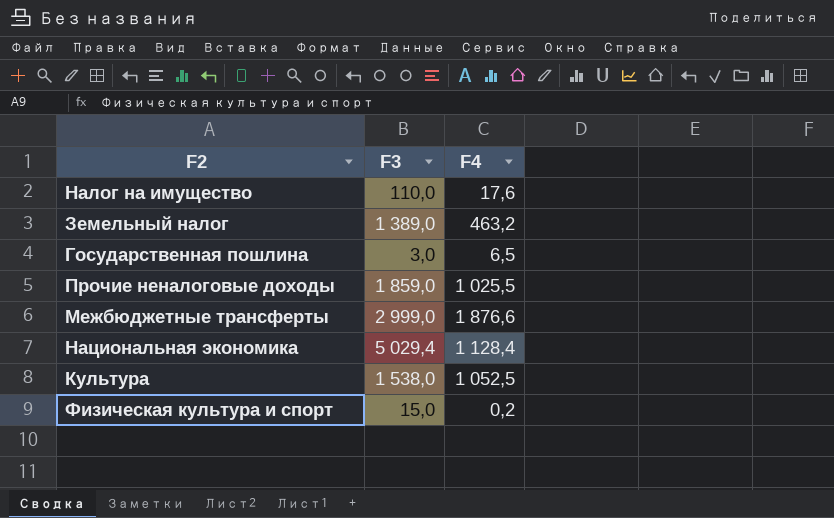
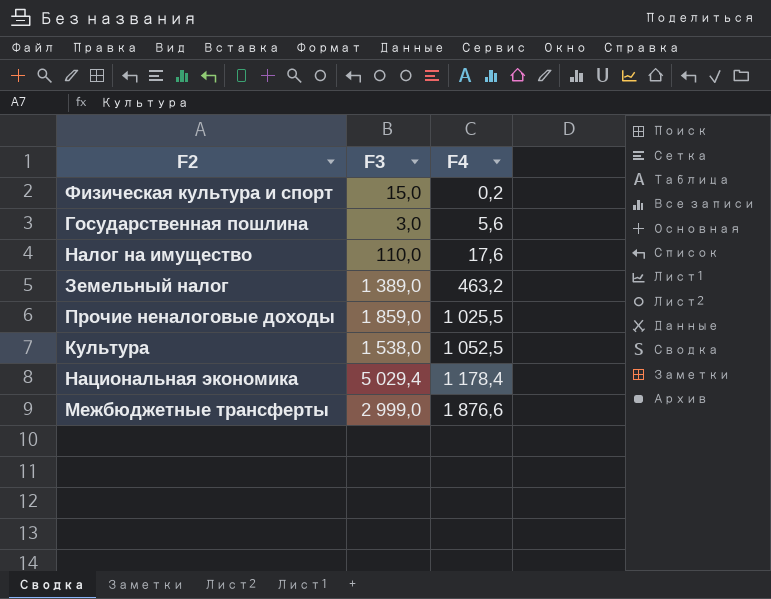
row order: none -> F4 ascending
Государственная пошлина | F4: 6,5 -> 5,6
Национальная экономика | F4: 1 128,4 -> 1 178,4

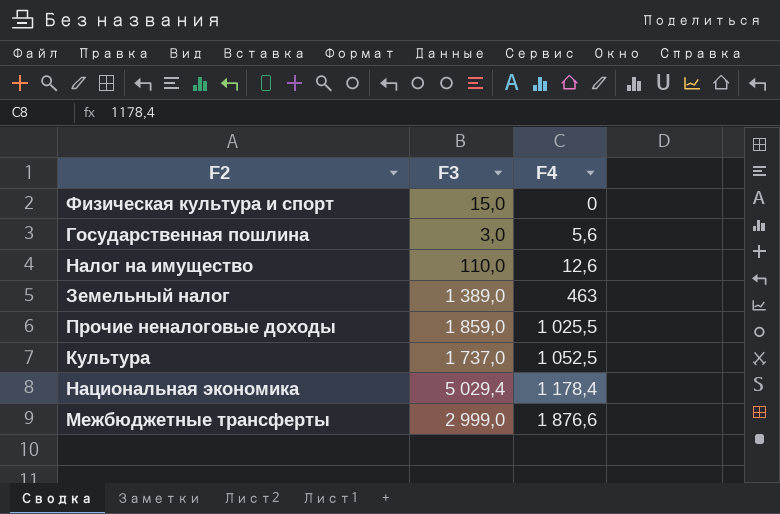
Физическая культура и спорт | F4: 0,2 -> 0
Налог на имущество | F4: 17,6 -> 12,6
Земельный налог | F4: 463,2 -> 463
Культура | F3: 1 538,0 -> 1 737,0

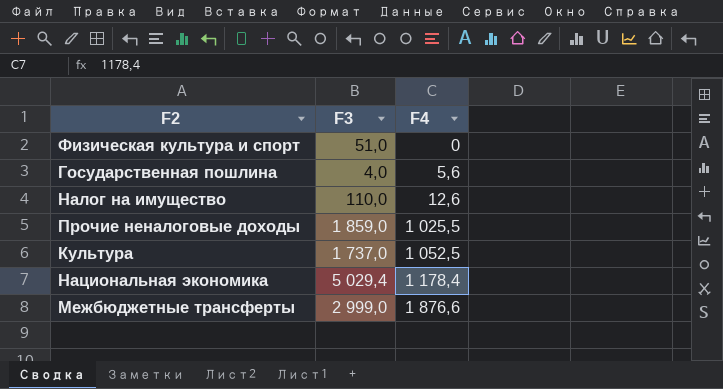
row Земельный налог: 1 389,0 | 463 -> none
Физическая культура и спорт | F3: 15,0 -> 51,0
Государственная пошлина | F3: 3,0 -> 4,0

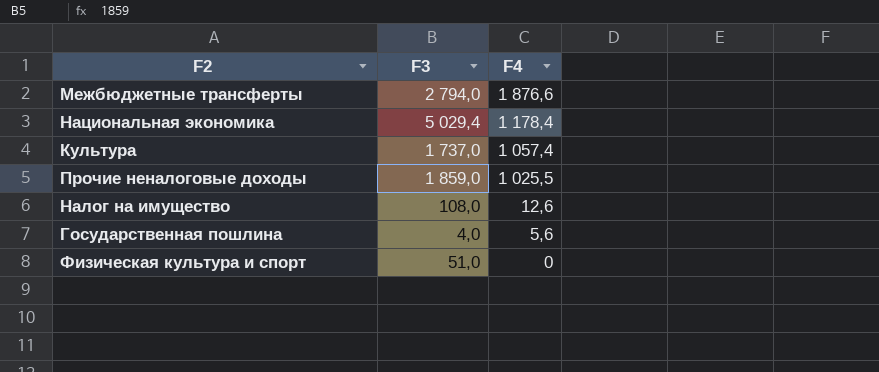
row order: F4 ascending -> F4 descending
Межбюджетные трансферты | F3: 2 999,0 -> 2 794,0
Культура | F4: 1 052,5 -> 1 057,4
Налог на имущество | F3: 110,0 -> 108,0

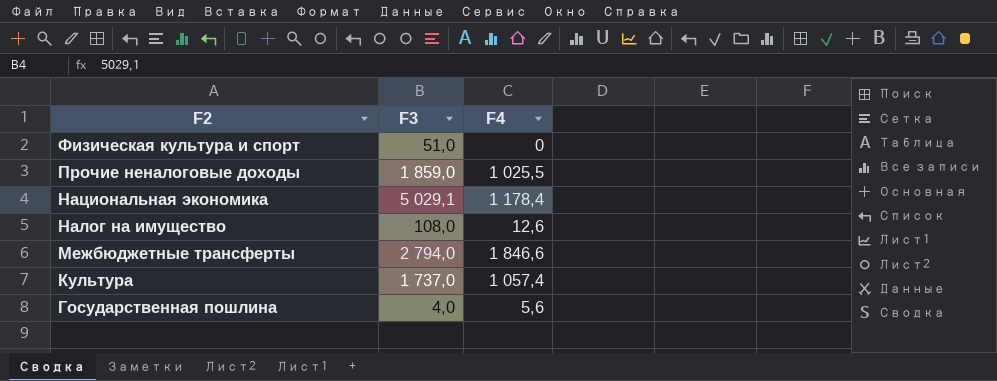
row order: F4 descending -> F2 descending
Национальная экономика | F3: 5 029,4 -> 5 029,1
Межбюджетные трансферты | F4: 1 876,6 -> 1 846,6

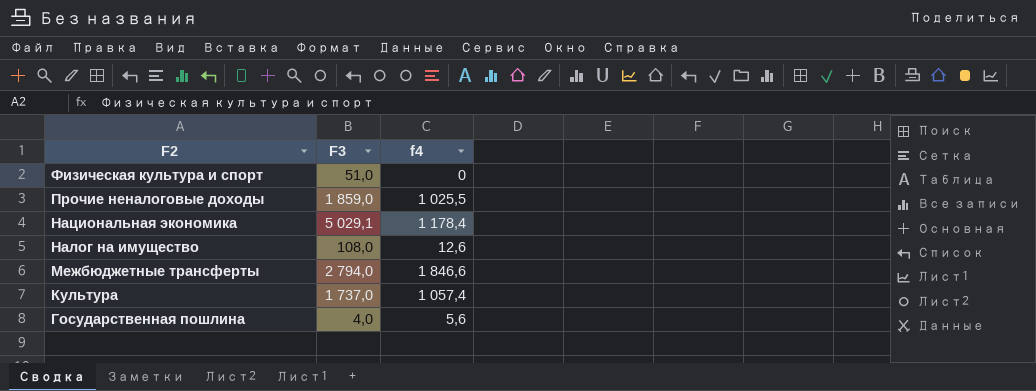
column name: F4 -> f4

